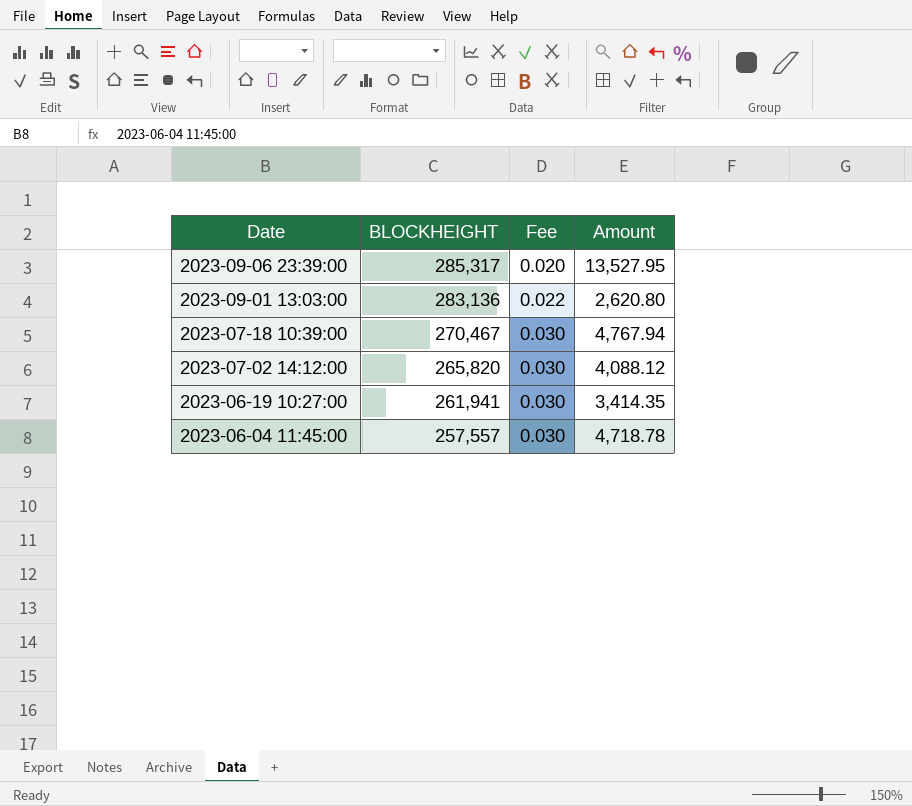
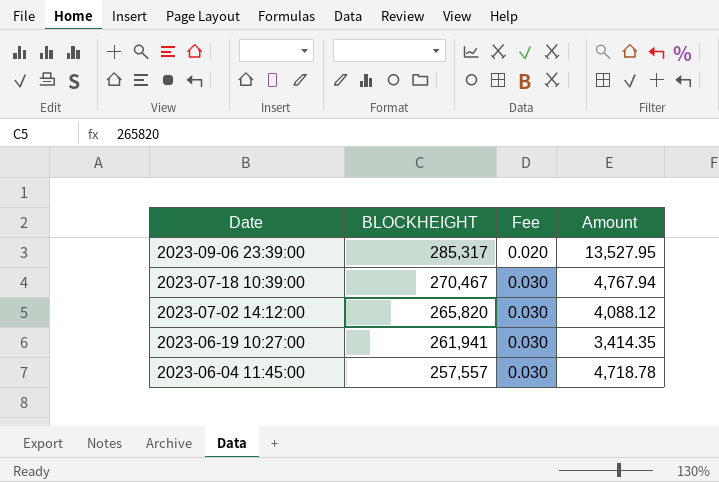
row 2023-09-01 13:03:00: 283,136 | 0.022 | 2,620.80 -> none

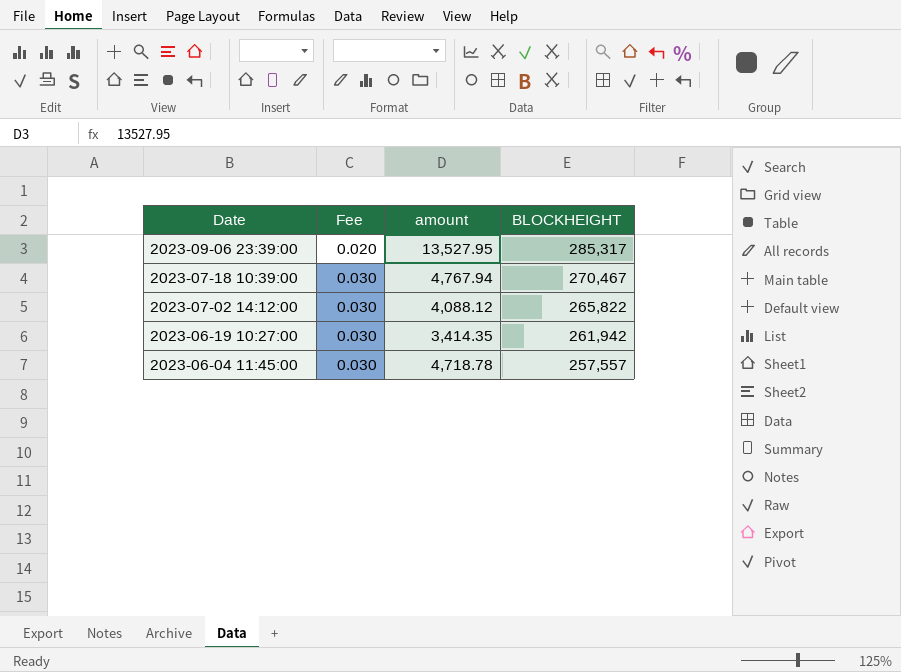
column name: Amount -> amount
column BLOCKHEIGHT | position: 2 -> 4
2023-07-02 14:12:00 | BLOCKHEIGHT: 265,820 -> 265,822
2023-06-19 10:27:00 | BLOCKHEIGHT: 261,941 -> 261,942

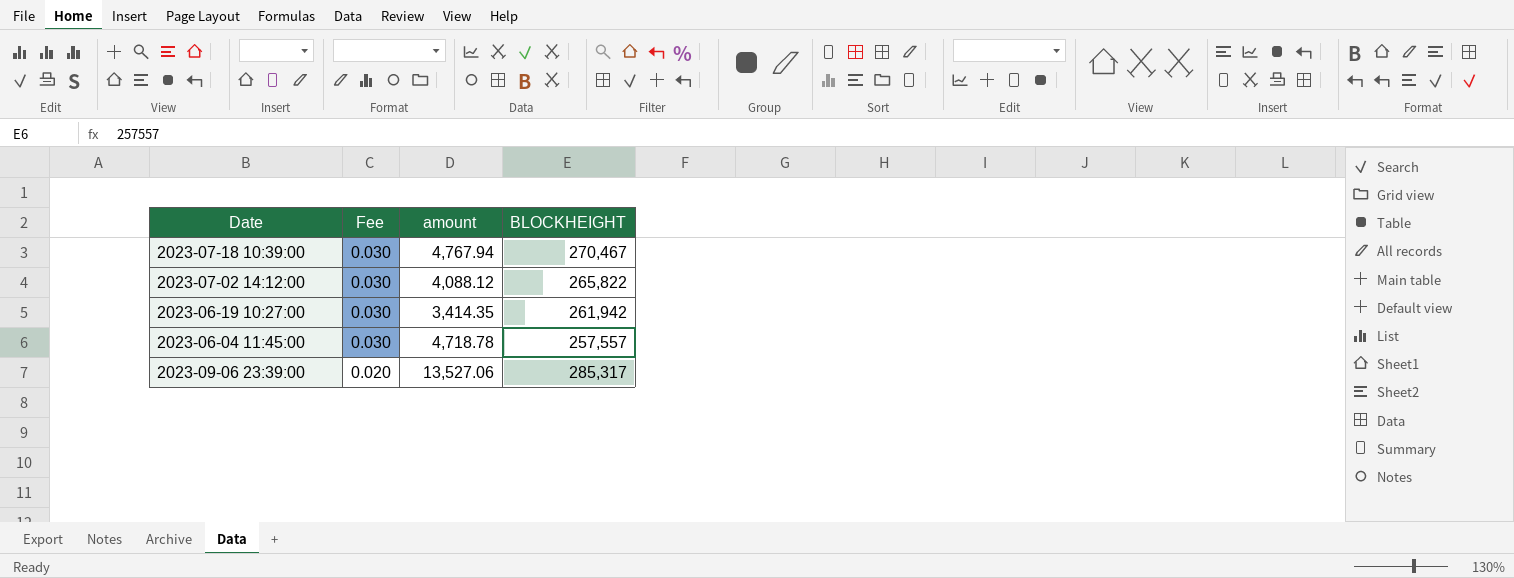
row order: Date descending -> Fee descending
2023-09-06 23:39:00 | amount: 13,527.95 -> 13,527.06

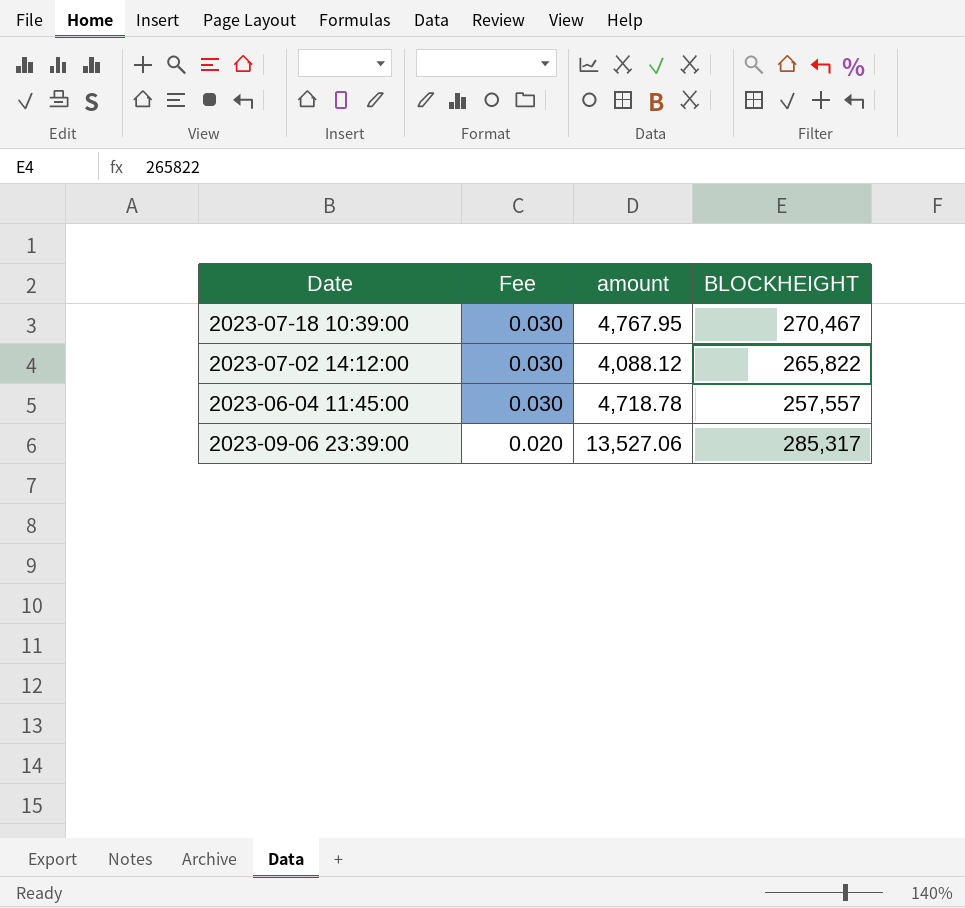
row 2023-06-19 10:27:00: 0.030 | 3,414.35 | 261,942 -> none
2023-07-18 10:39:00 | amount: 4,767.94 -> 4,767.95

